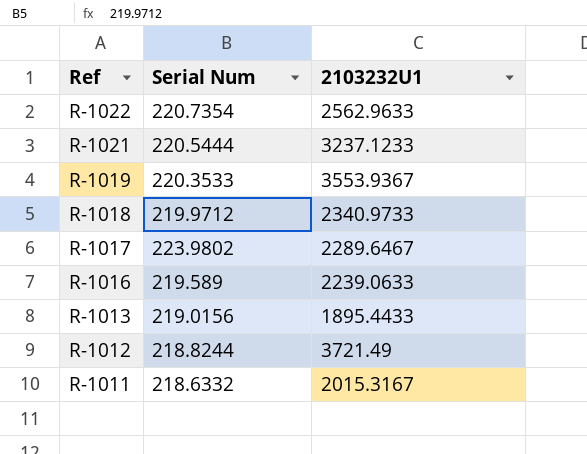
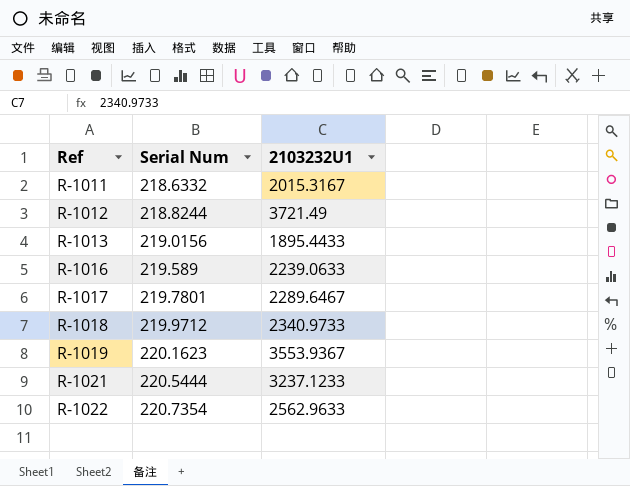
row order: Ref descending -> Ref ascending
R-1017 | Serial Num: 223.9802 -> 219.7801
R-1019 | Serial Num: 220.3533 -> 220.1623

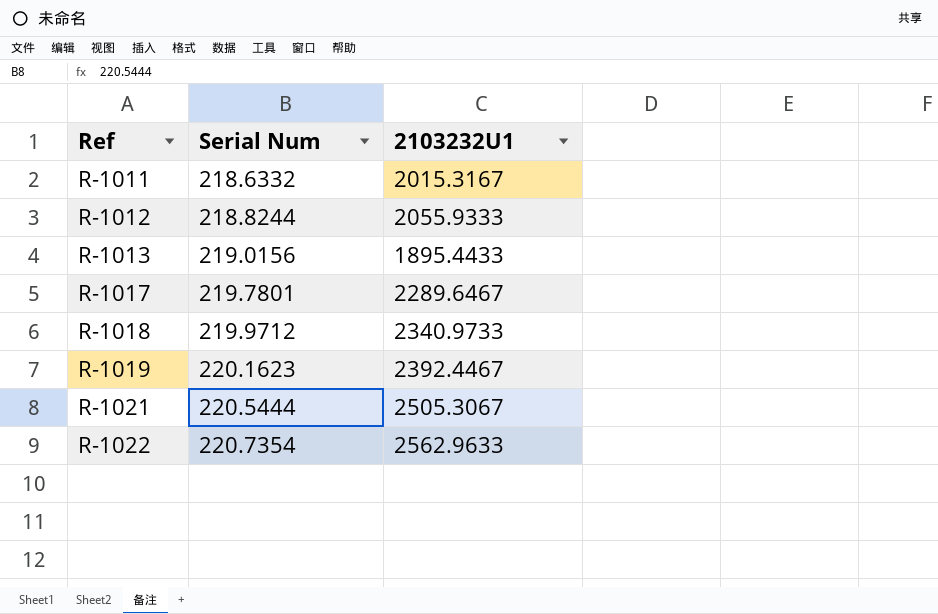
row R-1016: 219.589 | 2239.0633 -> none
R-1012 | 2103232U1: 3721.49 -> 2055.9333
R-1019 | 2103232U1: 3553.9367 -> 2392.4467
R-1021 | 2103232U1: 3237.1233 -> 2505.3067

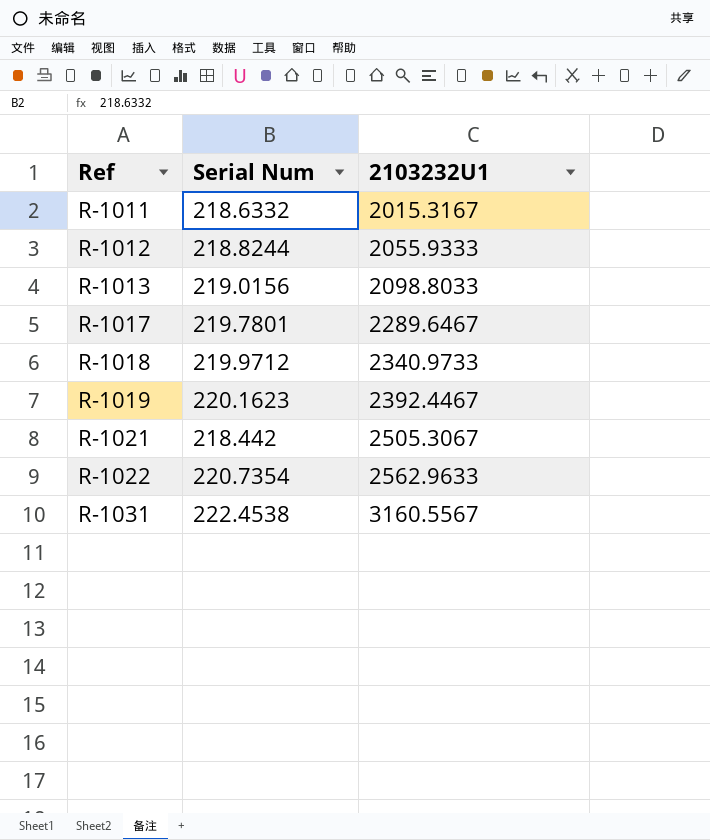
R-1013 | 2103232U1: 1895.4433 -> 2098.8033
R-1021 | Serial Num: 220.5444 -> 218.442
row R-1031: none -> 222.4538 | 3160.5567

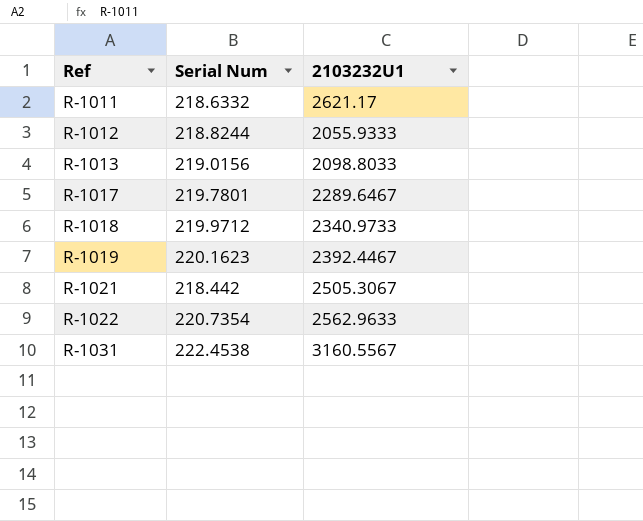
R-1011 | 2103232U1: 2015.3167 -> 2621.17

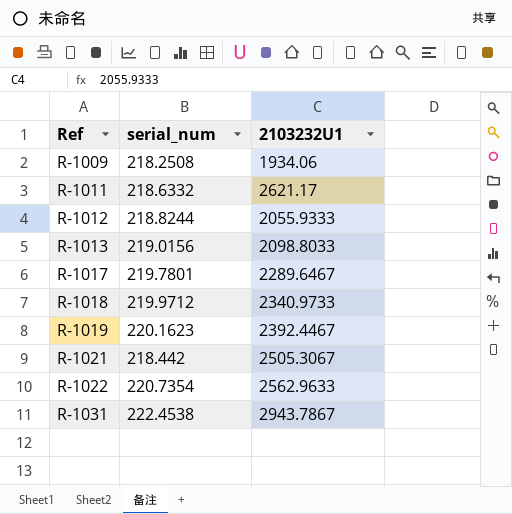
column name: Serial Num -> serial_num
row R-1009: none -> 218.2508 | 1934.06
R-1031 | 2103232U1: 3160.5567 -> 2943.7867

